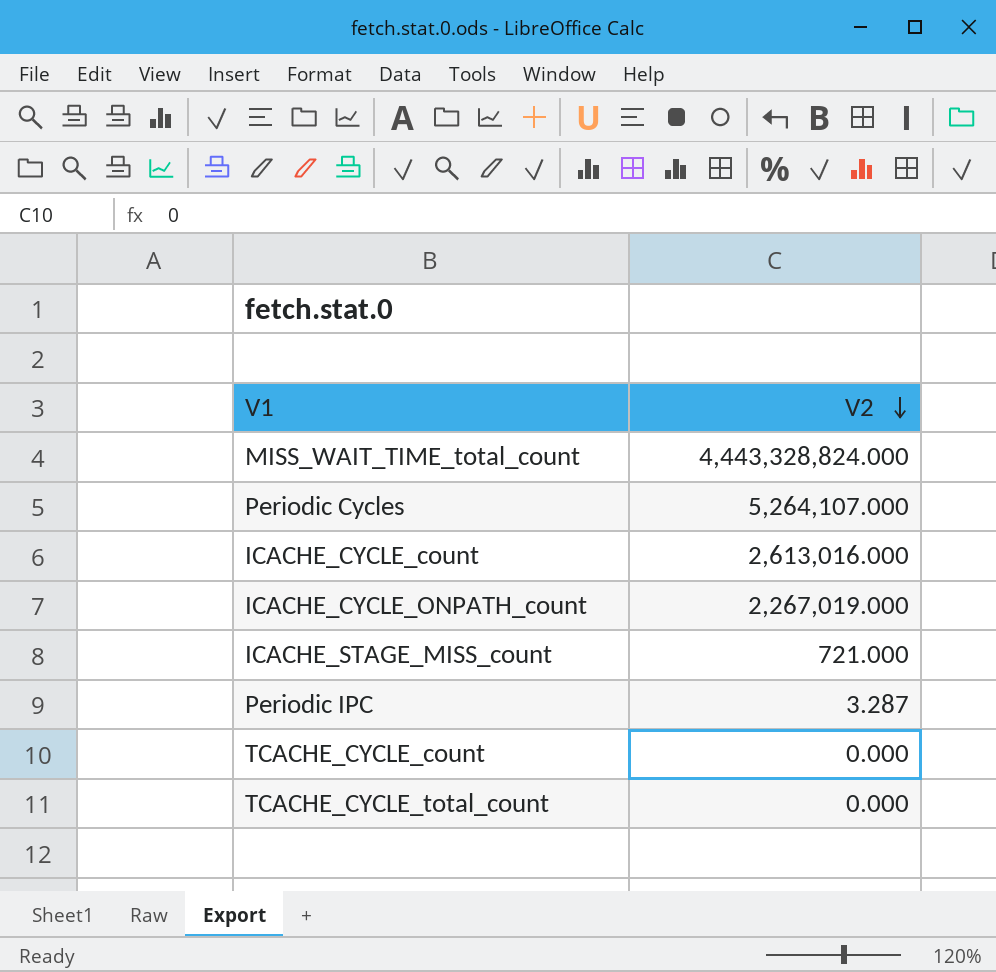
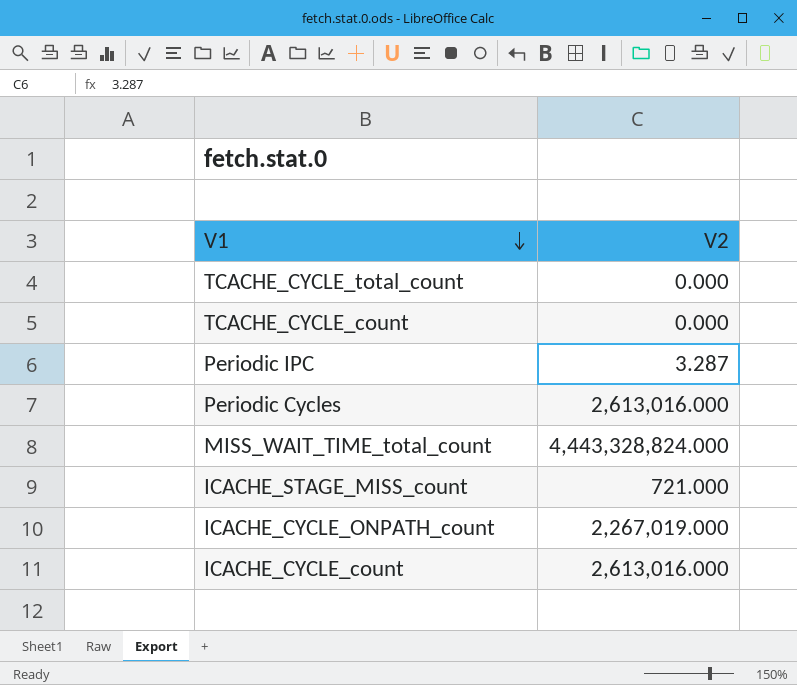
row order: V2 descending -> V1 descending
Periodic Cycles | V2: 5,264,107.000 -> 2,613,016.000

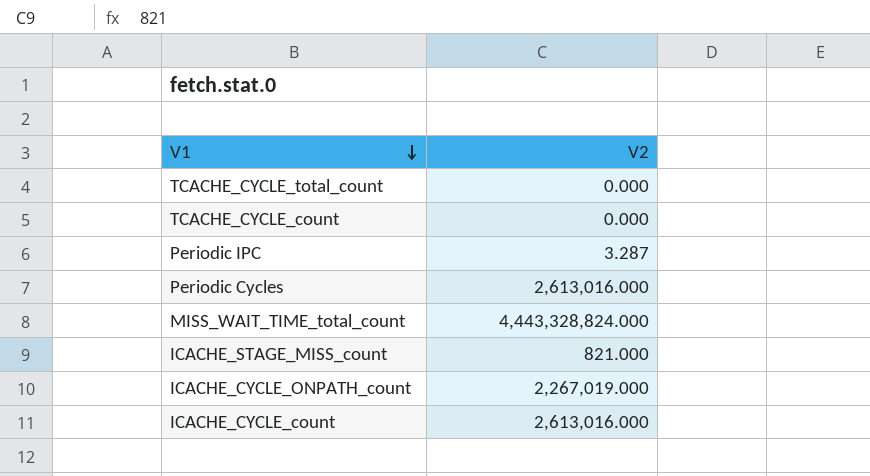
ICACHE_STAGE_MISS_count | V2: 721.000 -> 821.000

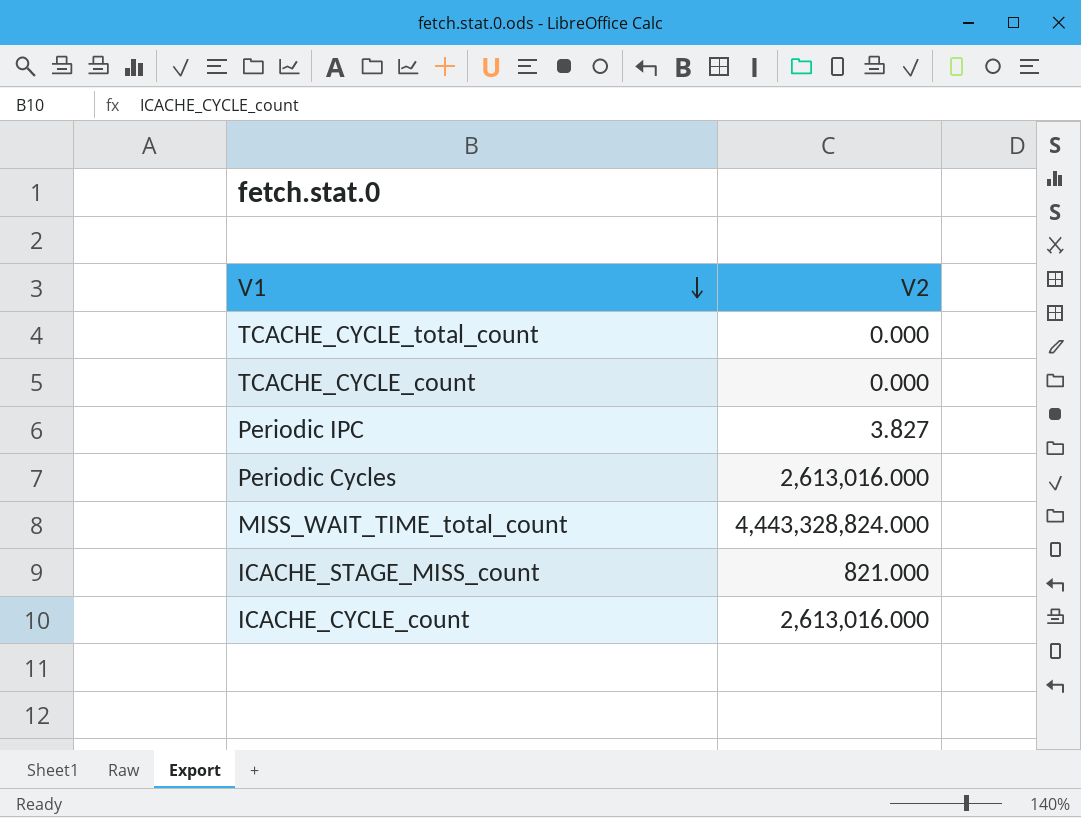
row ICACHE_CYCLE_ONPATH_count: 2,267,019.000 -> none
Periodic IPC | V2: 3.287 -> 3.827

